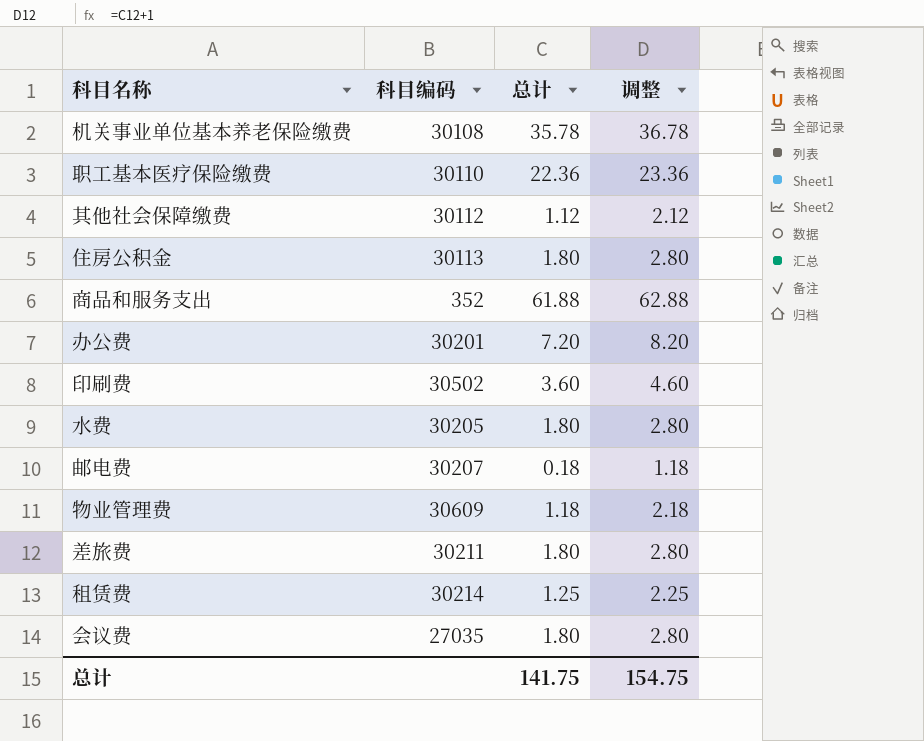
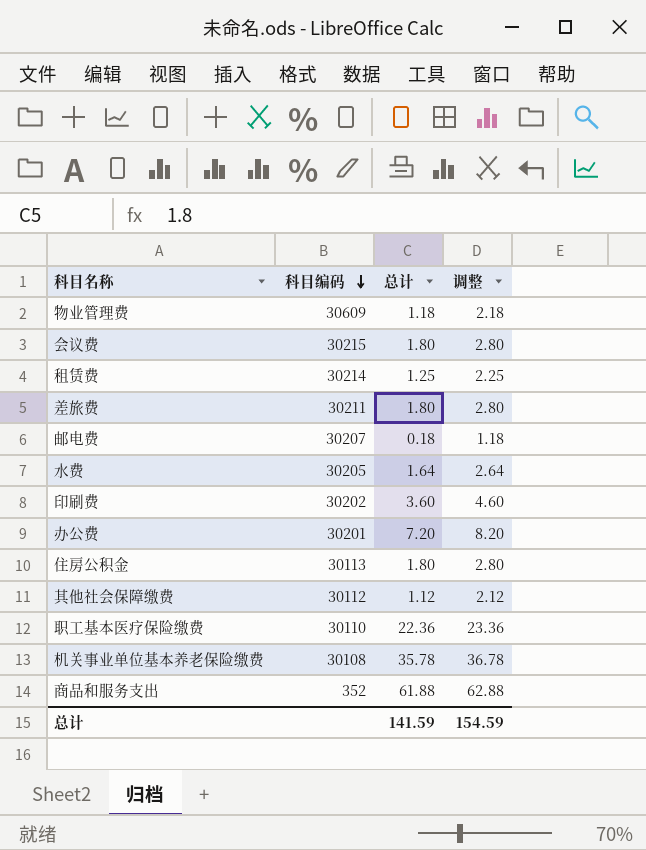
row order: none -> 科目编码 descending
会议费 | 科目编码: 27035 -> 30215
水费 | 总计: 1.80 -> 1.64
水费 | 调整: 2.80 -> 2.64
印刷费 | 科目编码: 30502 -> 30202
总计 | 总计: 141.75 -> 141.59
总计 | 调整: 154.75 -> 154.59

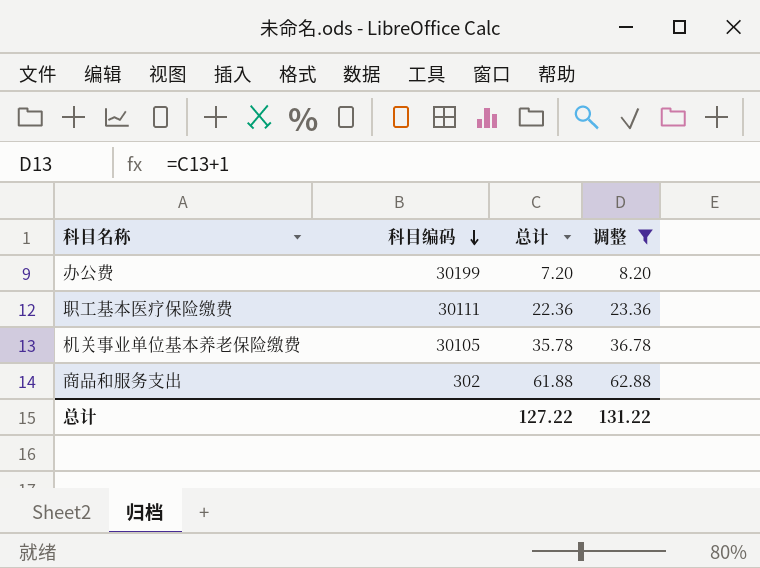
filter: none -> 调整 >= 8.20
办公费 | 科目编码: 30201 -> 30199
职工基本医疗保险缴费 | 科目编码: 30110 -> 30111
机关事业单位基本养老保险缴费 | 科目编码: 30108 -> 30105
商品和服务支出 | 科目编码: 352 -> 302
总计 | 总计: 141.59 -> 127.22
总计 | 调整: 154.59 -> 131.22

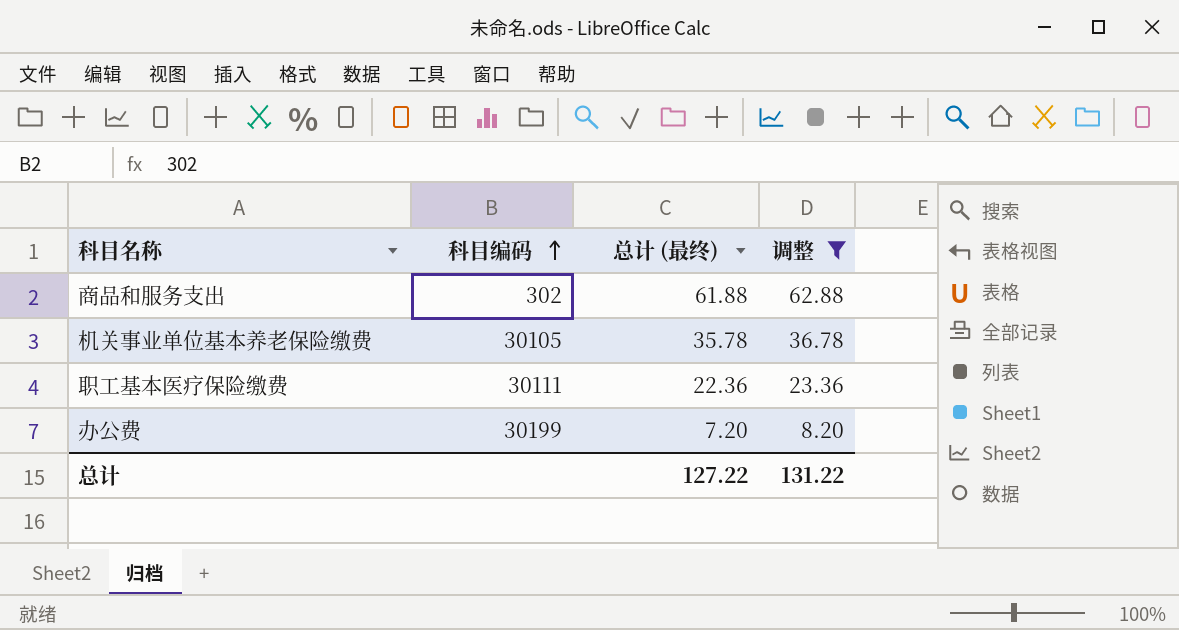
row order: 科目编码 descending -> 科目编码 ascending
column name: 总计 -> 总计 (最终)

